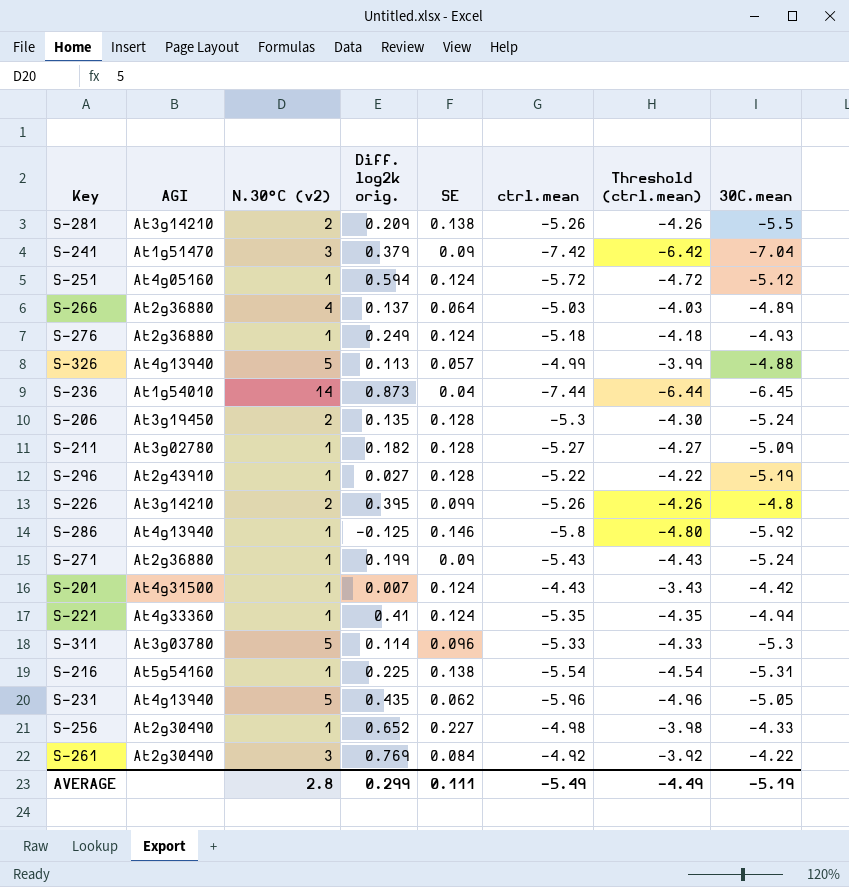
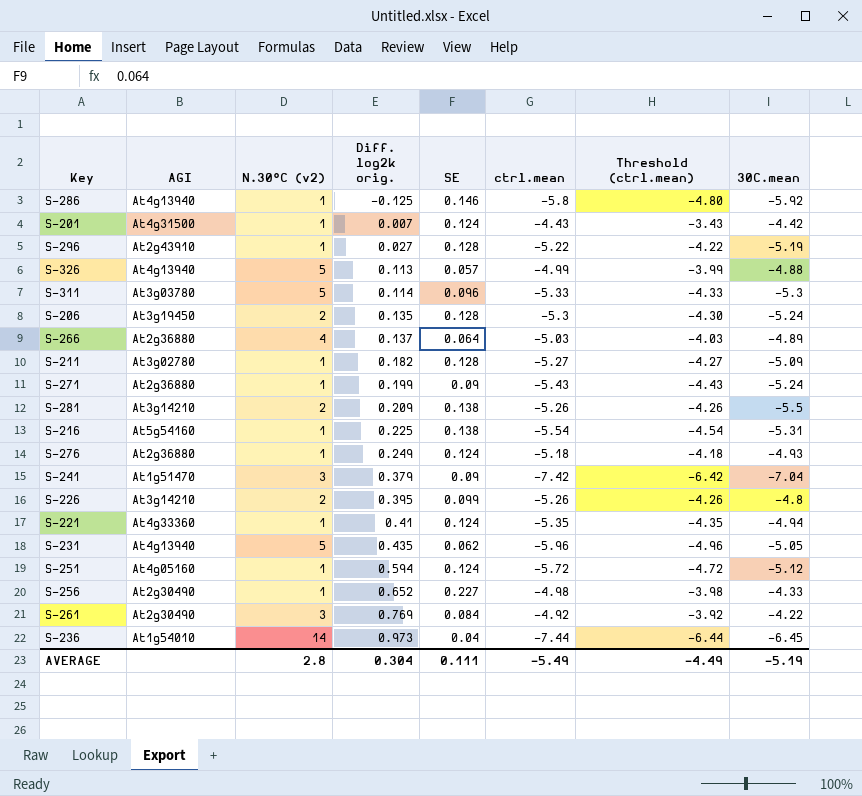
row order: none -> Diff. log2k orig. ascending
S-236 | Diff. log2k orig.: 0.873 -> 0.973
AVERAGE | Diff. log2k orig.: 0.299 -> 0.304

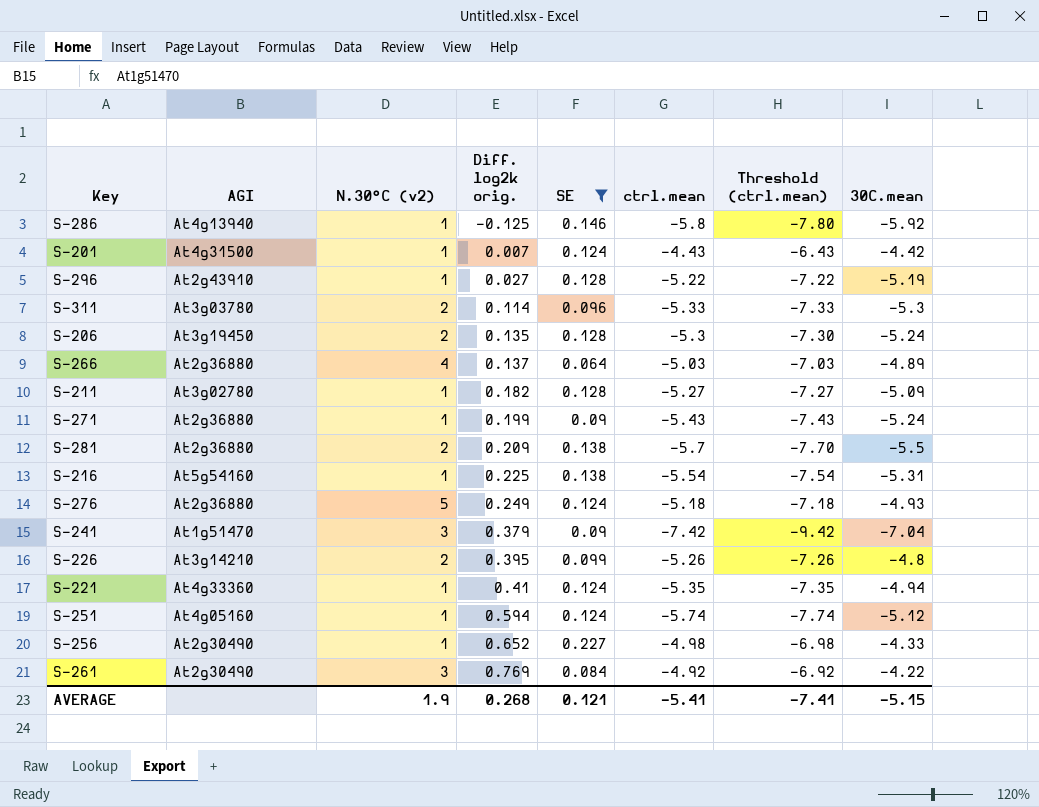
filter: none -> SE >= 0.064
column Threshold (ctrl.mean) | formula: [ctrl.mean] + 1 -> [ctrl.mean] - 2
S-311 | N.30°C (v2): 5 -> 2
S-281 | AGI: At3g14210 -> At2g36880
S-281 | ctrl.mean: -5.26 -> -5.7
S-276 | N.30°C (v2): 1 -> 5
S-251 | ctrl.mean: -5.72 -> -5.74
AVERAGE | N.30°C (v2): 2.8 -> 1.9
AVERAGE | Diff. log2k orig.: 0.304 -> 0.268
AVERAGE | SE: 0.111 -> 0.121
AVERAGE | ctrl.mean: -5.49 -> -5.41
AVERAGE | Threshold (ctrl.mean): -4.49 -> -7.41
AVERAGE | 30C.mean: -5.19 -> -5.15

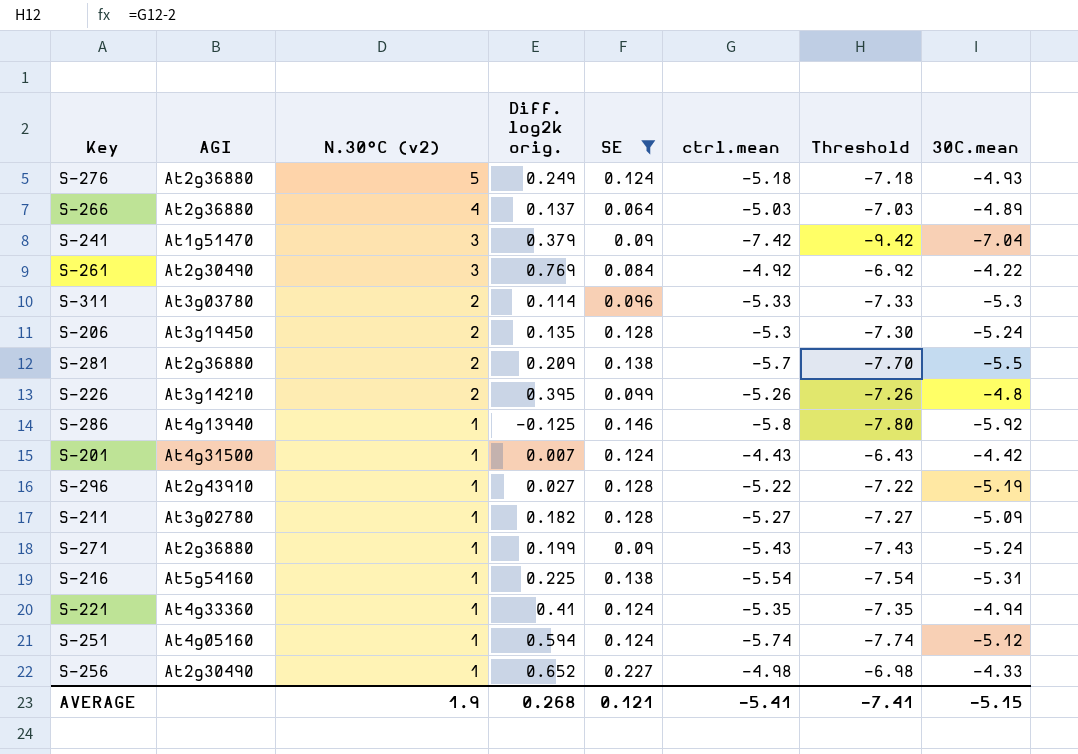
row order: Diff. log2k orig. ascending -> N.30°C (v2) descending
column name: Threshold (ctrl.mean) -> Threshold

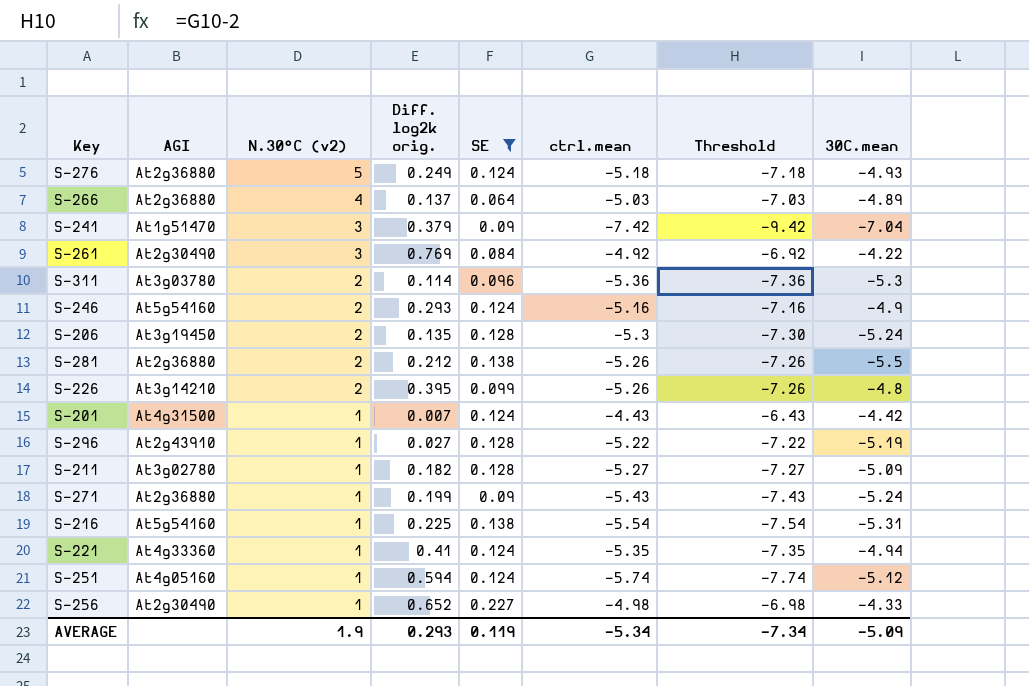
row S-286: At4g13940 | 1 | -0.125 | 0.146 | -5.8 | -7.80 | -5.92 -> none
S-311 | ctrl.mean: -5.33 -> -5.36
S-311 | Threshold: -7.33 -> -7.36
row S-246: none -> At5g54160 | 2 | 0.293 | 0.124 | -5.16 | -7.16 | -4.9
S-281 | Diff. log2k orig.: 0.209 -> 0.212
S-281 | ctrl.mean: -5.7 -> -5.26
S-281 | Threshold: -7.70 -> -7.26
AVERAGE | Diff. log2k orig.: 0.268 -> 0.293
AVERAGE | SE: 0.121 -> 0.119
AVERAGE | ctrl.mean: -5.41 -> -5.34
AVERAGE | Threshold: -7.41 -> -7.34
AVERAGE | 30C.mean: -5.15 -> -5.09

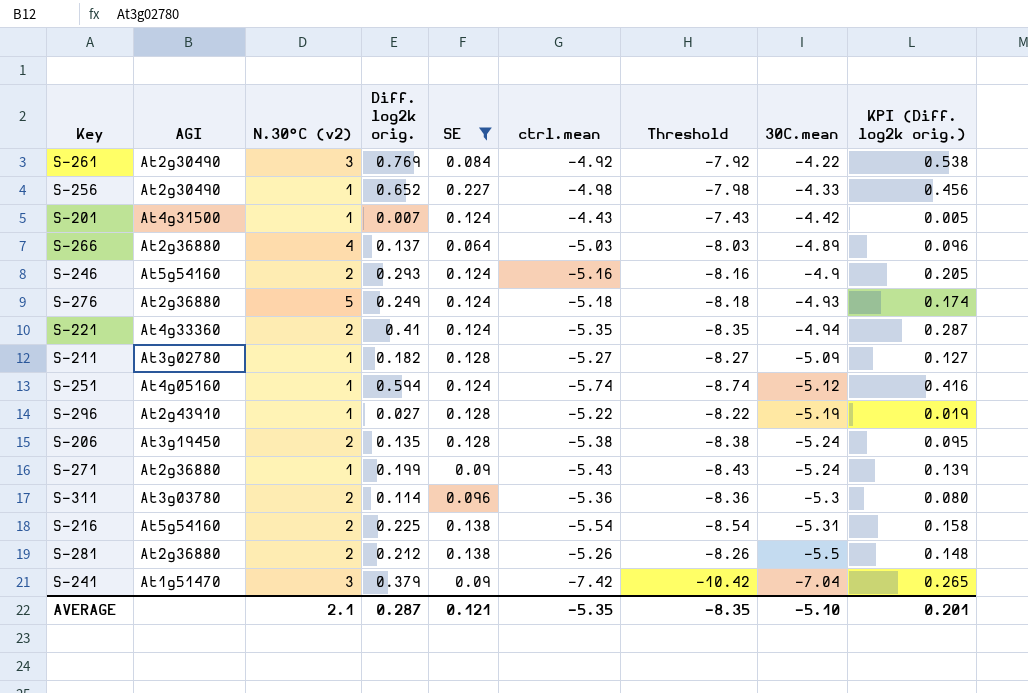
row order: N.30°C (v2) descending -> 30C.mean descending
column Threshold | formula: [ctrl.mean] - 2 -> [ctrl.mean] - 3
column KPI (Diff. log2k orig.) | formula: none -> [Diff. log2k orig.] * 0.7
row S-226: At3g14210 | 2 | 0.395 | 0.099 | -5.26 | -7.26 | -4.8 -> none
S-221 | N.30°C (v2): 1 -> 2
S-206 | ctrl.mean: -5.3 -> -5.38
S-216 | N.30°C (v2): 1 -> 2
AVERAGE | N.30°C (v2): 1.9 -> 2.1
AVERAGE | Diff. log2k orig.: 0.293 -> 0.287
AVERAGE | SE: 0.119 -> 0.121
AVERAGE | ctrl.mean: -5.34 -> -5.35
AVERAGE | Threshold: -7.34 -> -8.35
AVERAGE | 30C.mean: -5.09 -> -5.10

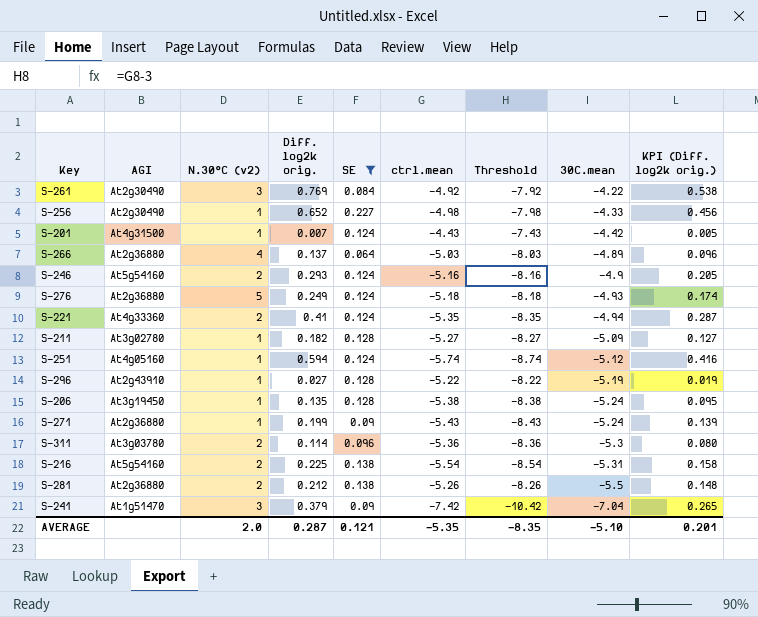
S-206 | N.30°C (v2): 2 -> 1
AVERAGE | N.30°C (v2): 2.1 -> 2.0

